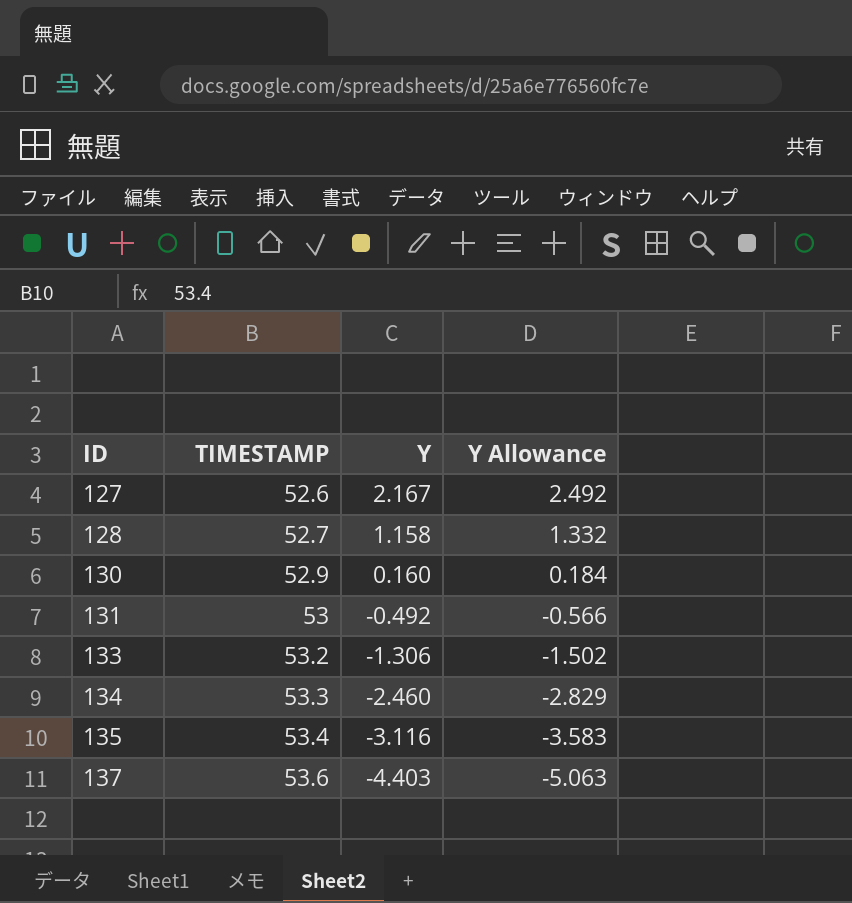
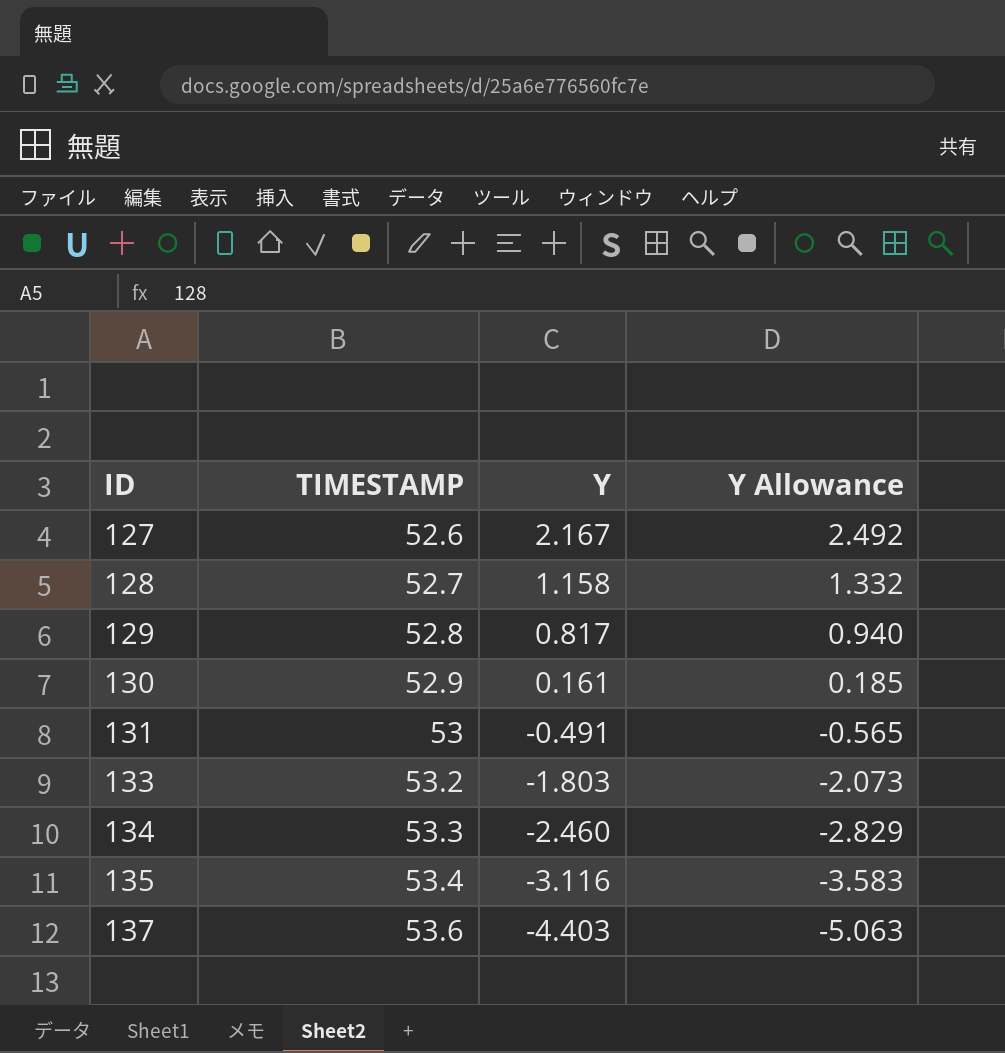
row 129: none -> 52.8 | 0.817 | 0.940
130 | Y: 0.160 -> 0.161
130 | Y Allowance: 0.184 -> 0.185
131 | Y: -0.492 -> -0.491
131 | Y Allowance: -0.566 -> -0.565
133 | Y: -1.306 -> -1.803
133 | Y Allowance: -1.502 -> -2.073

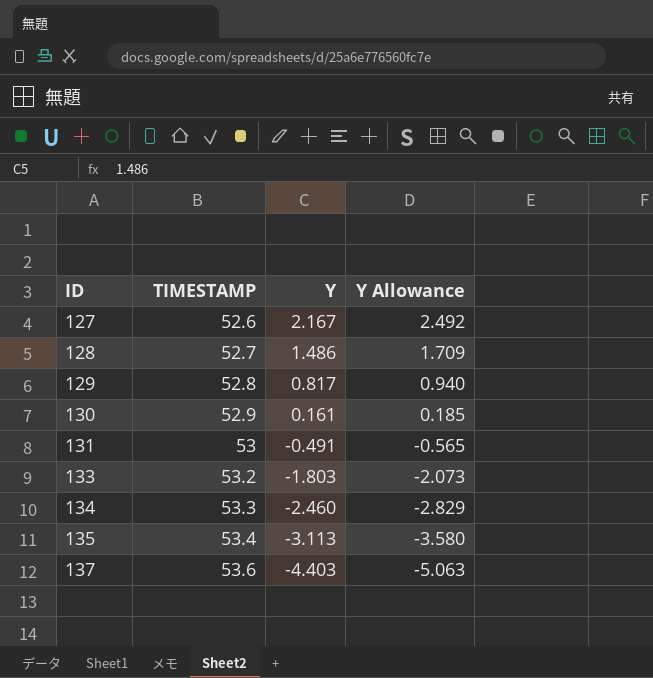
128 | Y: 1.158 -> 1.486
128 | Y Allowance: 1.332 -> 1.709
135 | Y: -3.116 -> -3.113
135 | Y Allowance: -3.583 -> -3.580

